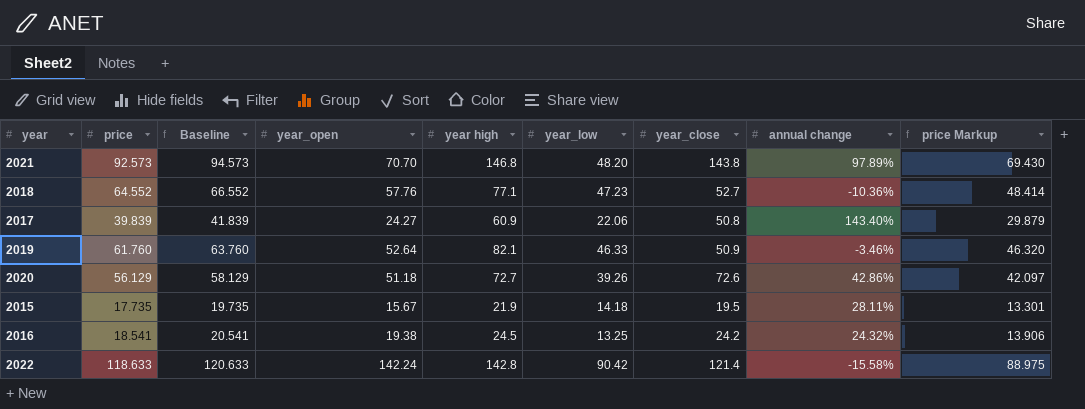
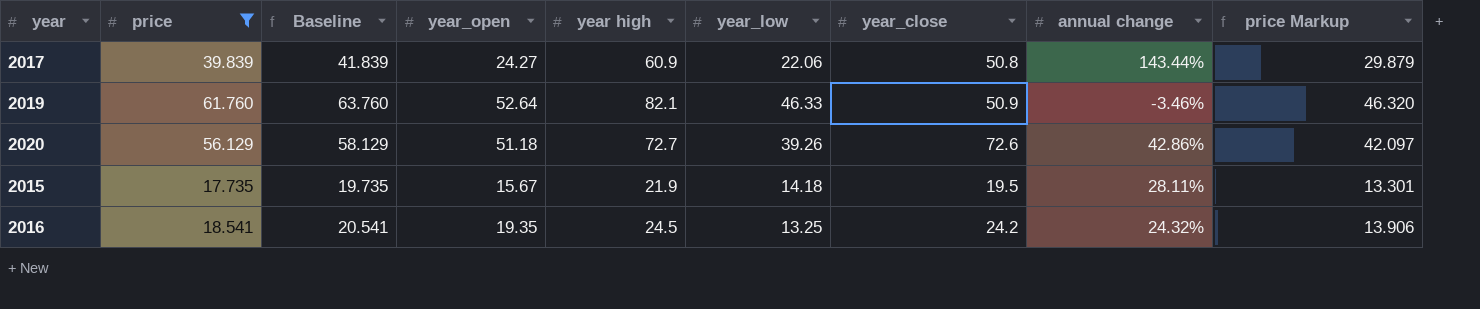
filter: none -> price <= 61.760
2017 | annual change: 143.40% -> 143.44%
2016 | year_open: 19.38 -> 19.35

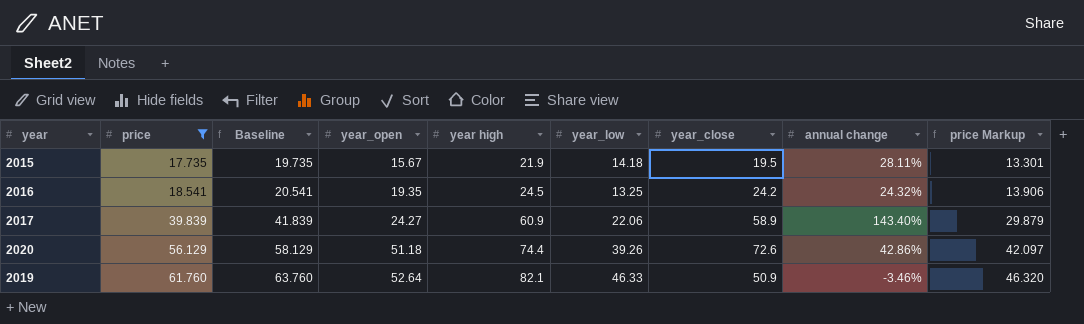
row order: none -> price ascending
2017 | year_close: 50.8 -> 58.9
2017 | annual change: 143.44% -> 143.40%
2020 | year high: 72.7 -> 74.4

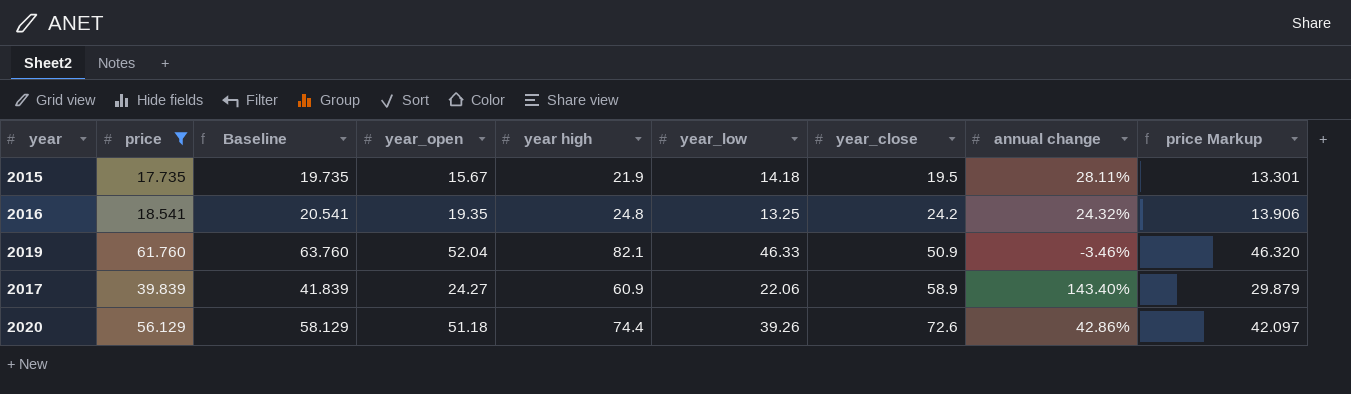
row order: price ascending -> year_close ascending
2016 | year high: 24.5 -> 24.8
2019 | year_open: 52.64 -> 52.04

